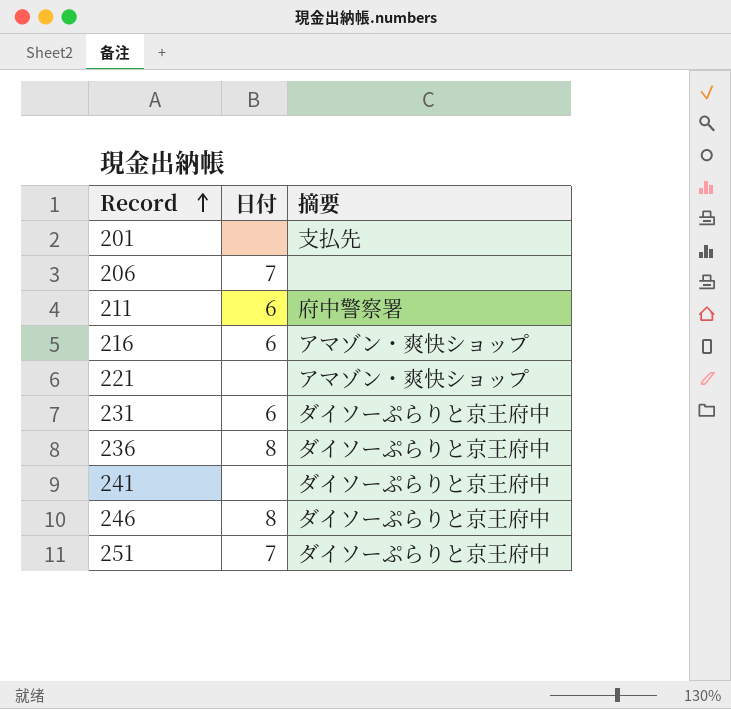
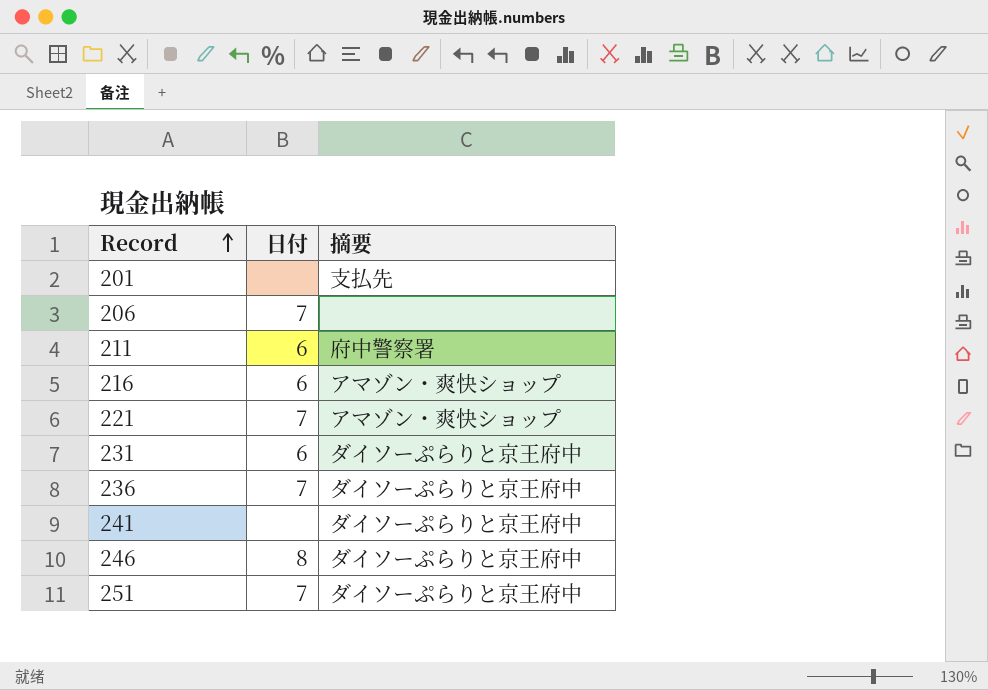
221 | 日付: none -> 7
236 | 日付: 8 -> 7

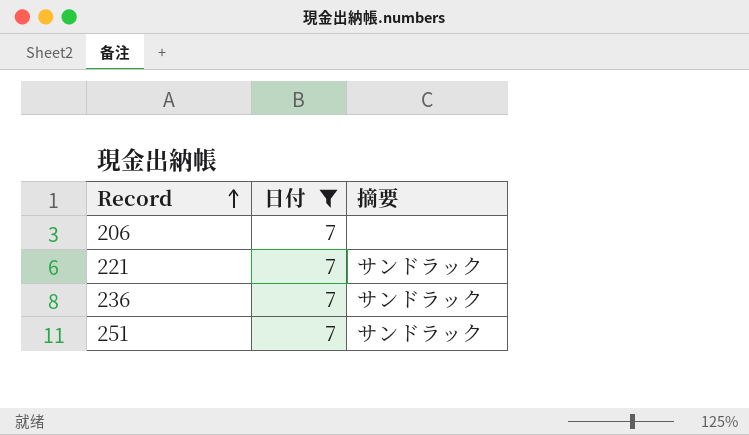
filter: none -> 日付 = 7
221 | 摘要: アマゾン・爽快ショップ -> サンドラック
236 | 摘要: ダイソーぷらりと京王府中 -> サンドラック
251 | 摘要: ダイソーぷらりと京王府中 -> サンドラック

